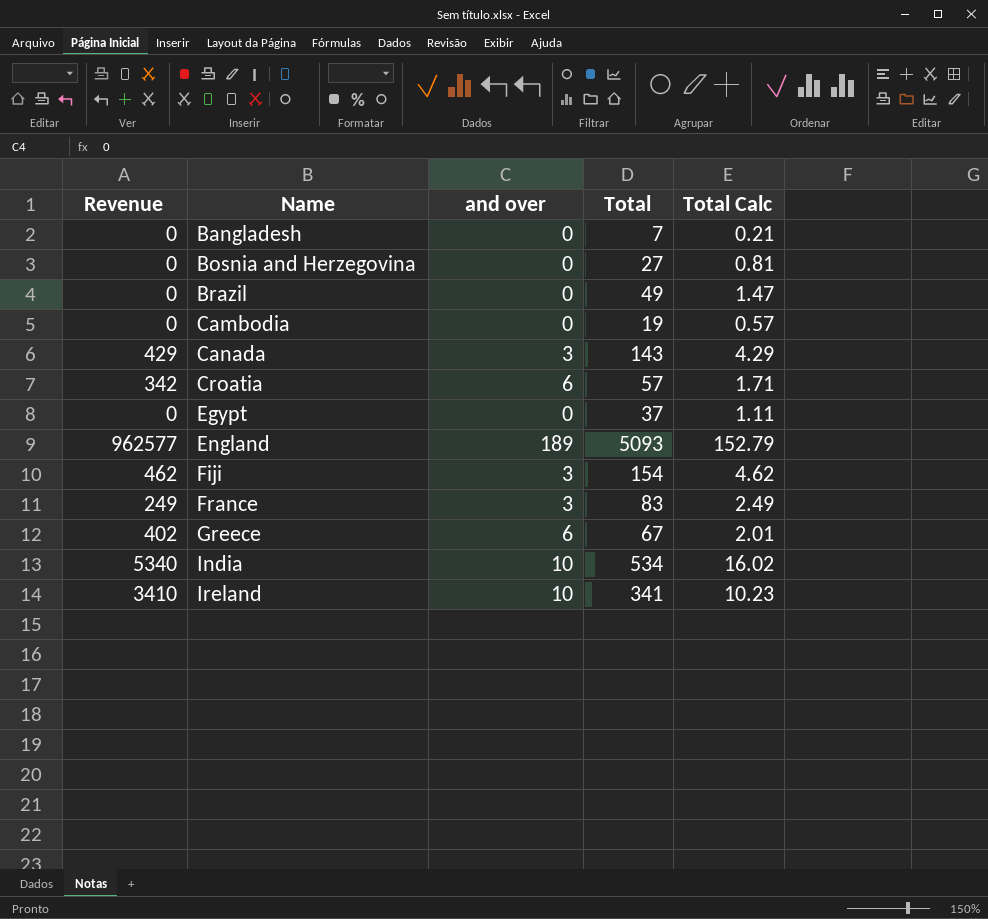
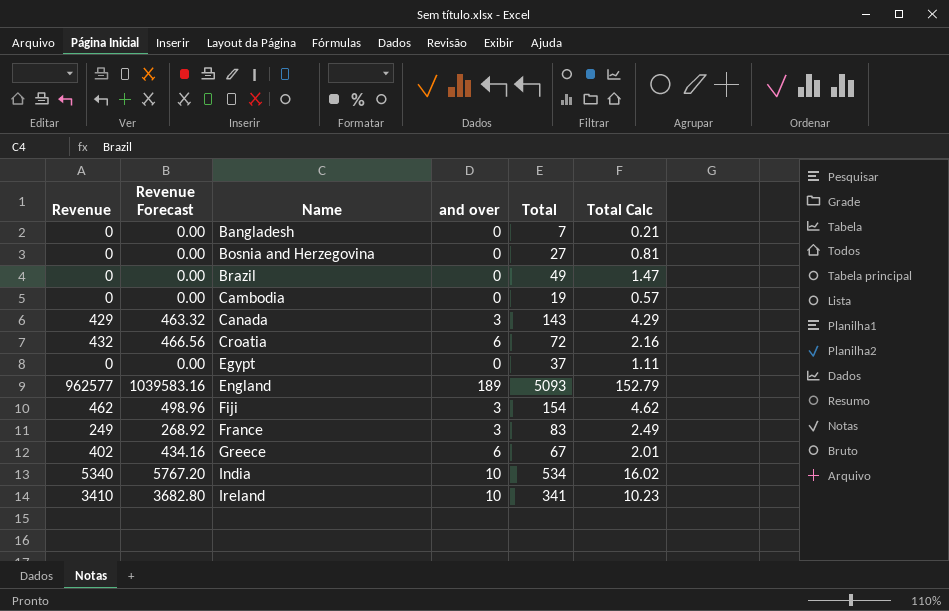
column Revenue Forecast | formula: none -> [Revenue] * 1.08
Croatia | Revenue: 342 -> 432
Croatia | Total: 57 -> 72
Croatia | Total Calc: 1.71 -> 2.16

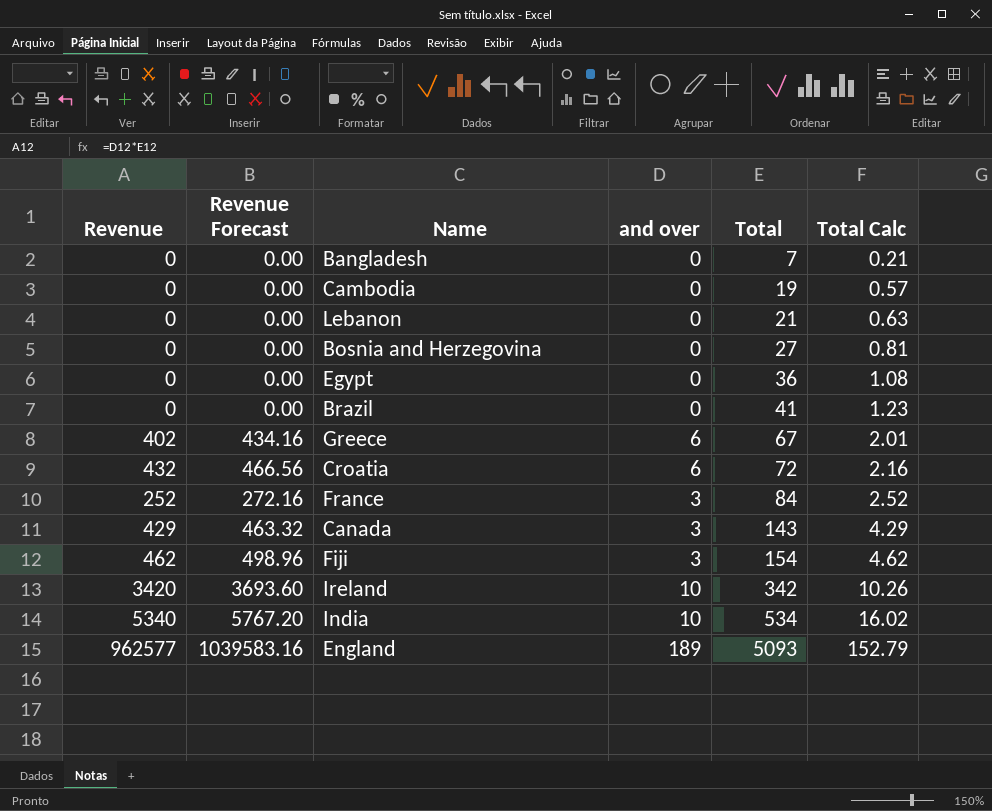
row order: Name ascending -> Total ascending
row Lebanon: none -> 0 | 0.00 | 0 | 21 | 0.63
Egypt | Total: 37 -> 36
Egypt | Total Calc: 1.11 -> 1.08
Brazil | Total: 49 -> 41
Brazil | Total Calc: 1.47 -> 1.23
France | Revenue: 249 -> 252
France | Revenue Forecast: 268.92 -> 272.16
France | Total: 83 -> 84
France | Total Calc: 2.49 -> 2.52
Ireland | Revenue: 3410 -> 3420
Ireland | Revenue Forecast: 3682.80 -> 3693.60
Ireland | Total: 341 -> 342
Ireland | Total Calc: 10.23 -> 10.26

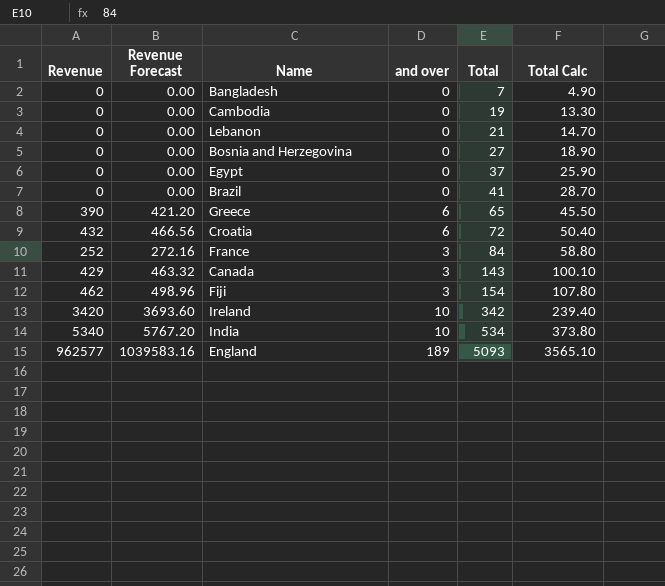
column Total Calc | formula: [Total] * 0.03 -> [Total] * 0.7
Egypt | Total: 36 -> 37
Greece | Revenue: 402 -> 390
Greece | Revenue Forecast: 434.16 -> 421.20
Greece | Total: 67 -> 65

